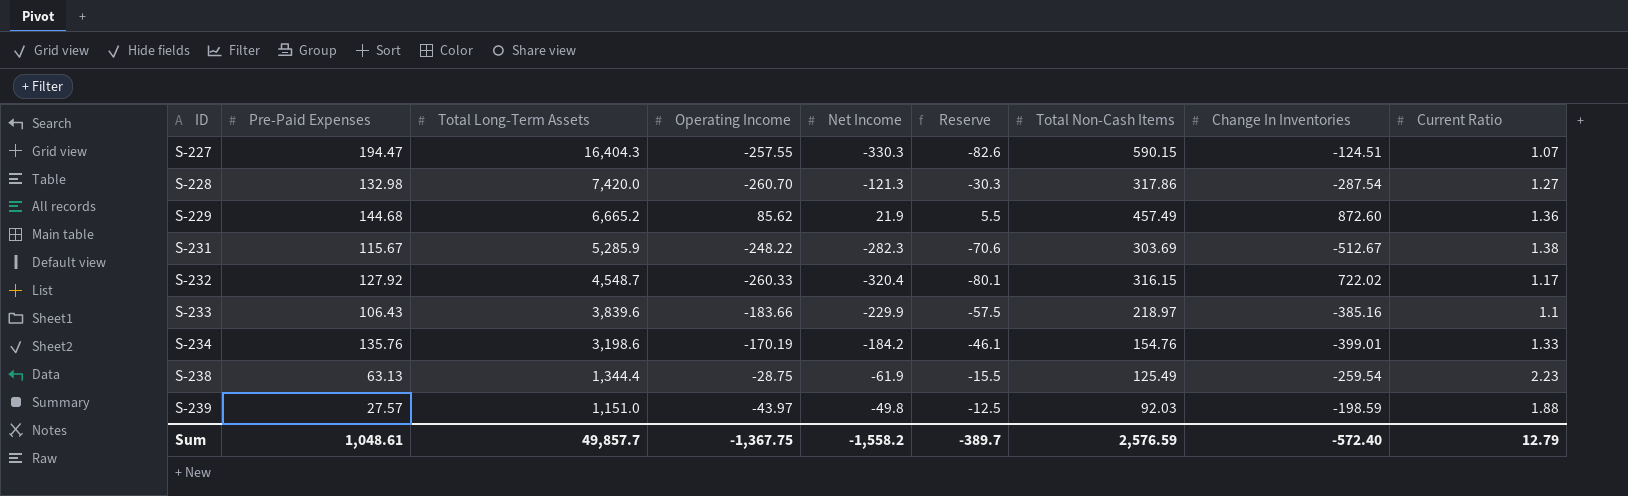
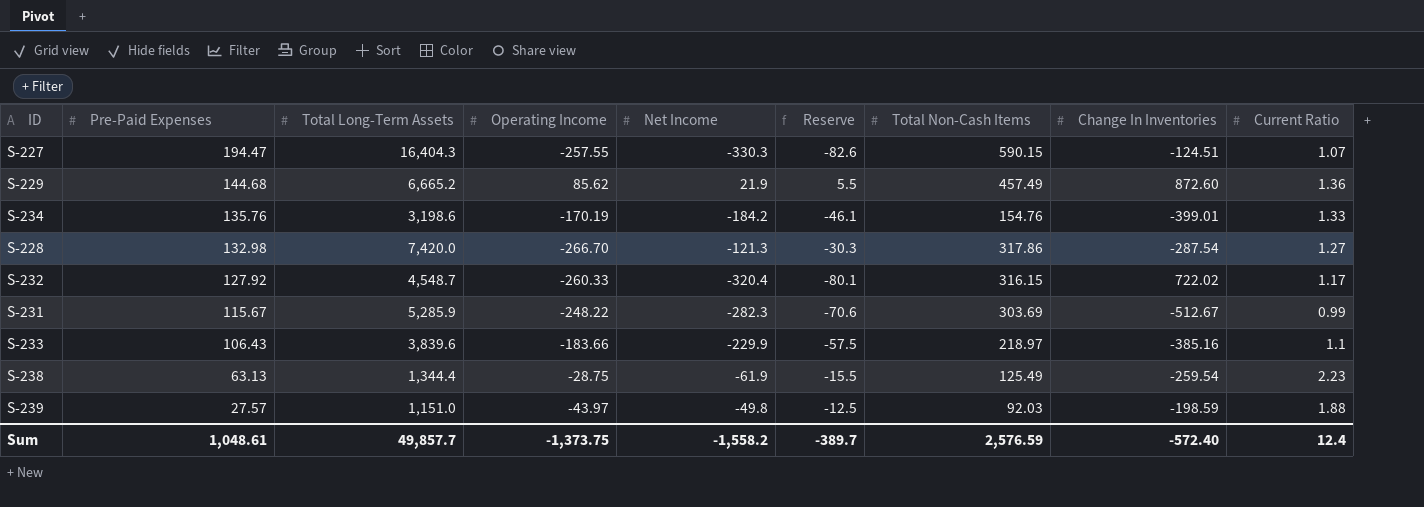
row order: ID ascending -> Pre-Paid Expenses descending
S-228 | Operating Income: -260.70 -> -266.70
S-231 | Current Ratio: 1.38 -> 0.99
Sum | Operating Income: -1,367.75 -> -1,373.75
Sum | Current Ratio: 12.79 -> 12.4

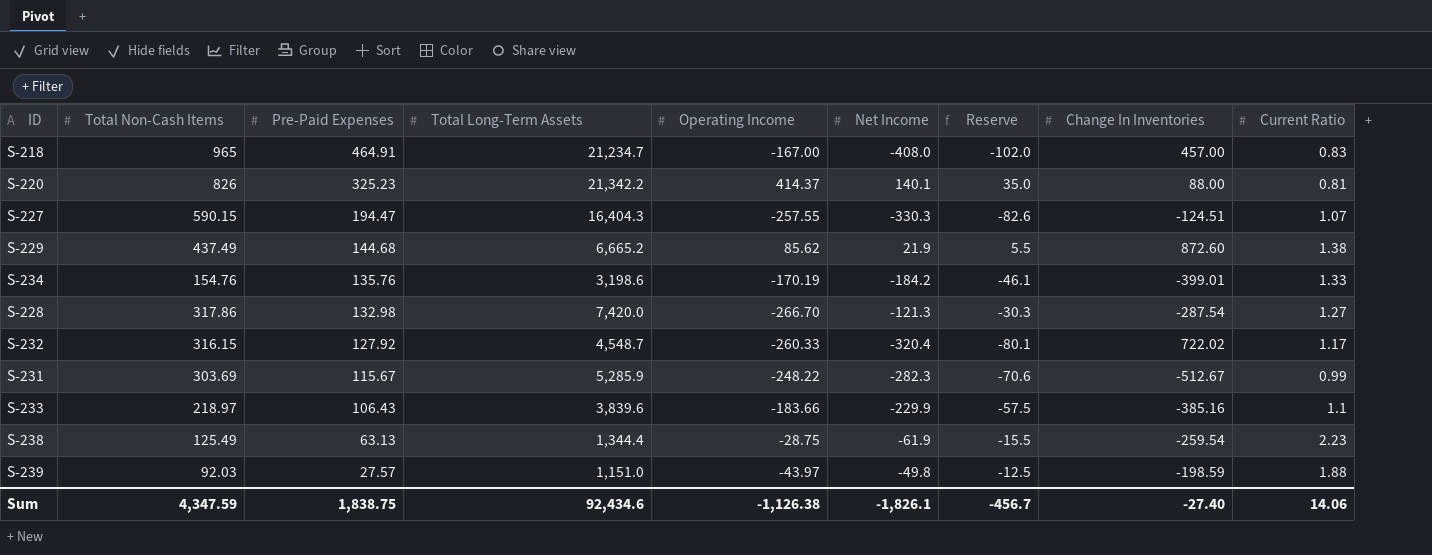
column Total Non-Cash Items | position: 7 -> 2
row S-218: none -> 965 | 464.91 | 21,234.7 | -167.00 | -408.0 | -102.0 | 457.00 | 0.83
row S-220: none -> 826 | 325.23 | 21,342.2 | 414.37 | 140.1 | 35.0 | 88.00 | 0.81
S-229 | Total Non-Cash Items: 457.49 -> 437.49
S-229 | Current Ratio: 1.36 -> 1.38
Sum | Total Non-Cash Items: 2,576.59 -> 4,347.59
Sum | Pre-Paid Expenses: 1,048.61 -> 1,838.75
Sum | Total Long-Term Assets: 49,857.7 -> 92,434.6
Sum | Operating Income: -1,373.75 -> -1,126.38
Sum | Net Income: -1,558.2 -> -1,826.1
Sum | Reserve: -389.7 -> -456.7
Sum | Change In Inventories: -572.40 -> -27.40
Sum | Current Ratio: 12.4 -> 14.06

